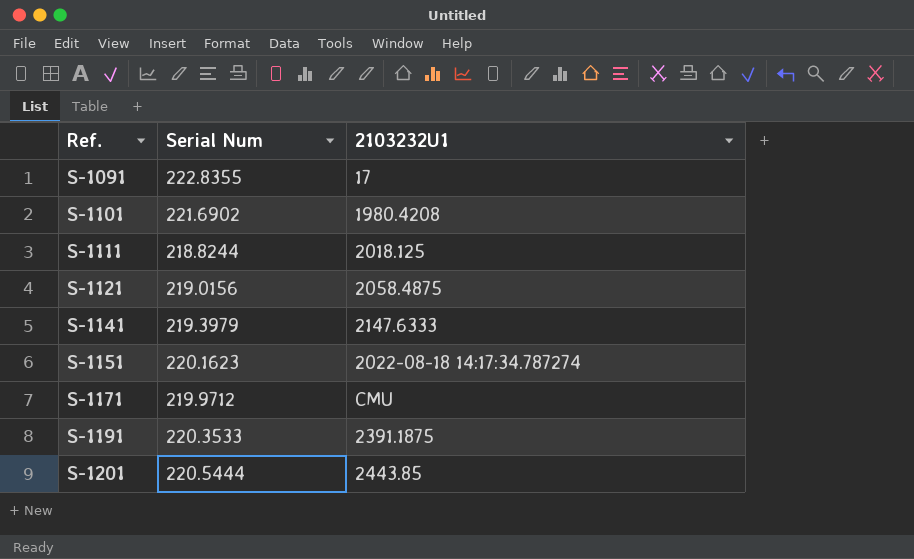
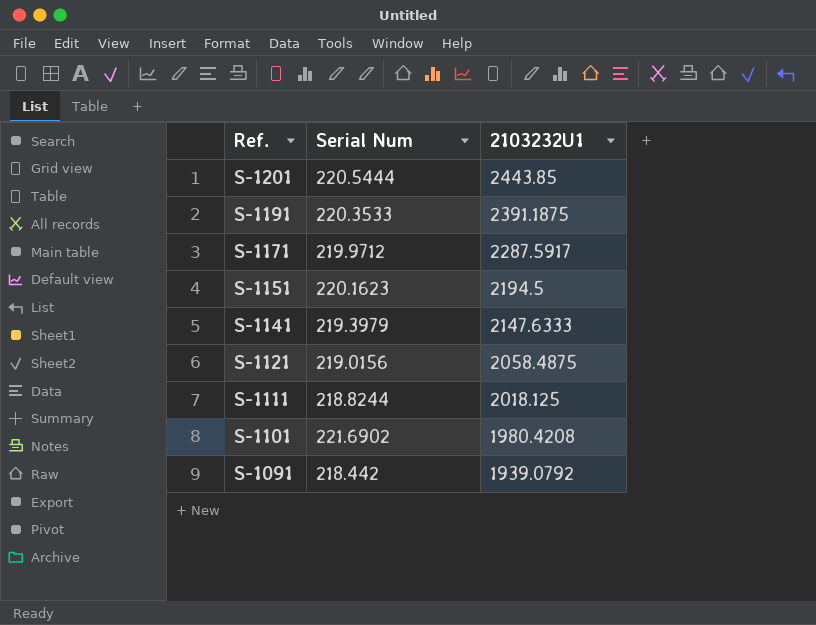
row order: Ref. ascending -> Ref. descending
S-1171 | 2103232U1: CMU -> 2287.5917
S-1151 | 2103232U1: 2022-08-18 14:17:34.787274 -> 2194.5
S-1091 | Serial Num: 222.8355 -> 218.442
S-1091 | 2103232U1: 17 -> 1939.0792

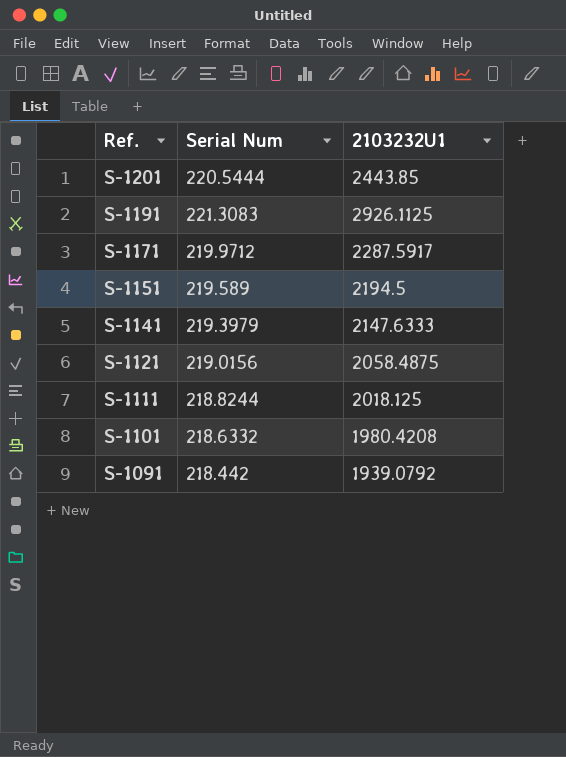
S-1191 | Serial Num: 220.3533 -> 221.3083
S-1191 | 2103232U1: 2391.1875 -> 2926.1125
S-1151 | Serial Num: 220.1623 -> 219.589
S-1101 | Serial Num: 221.6902 -> 218.6332

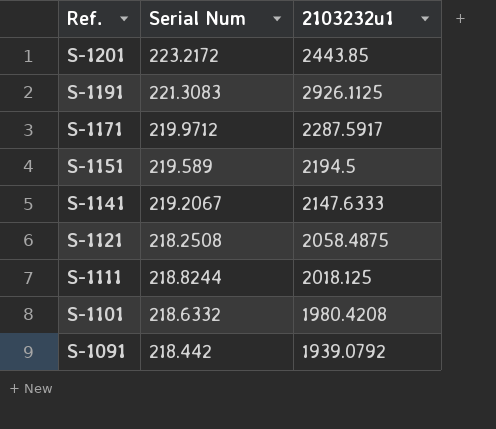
column name: 2103232U1 -> 2103232u1
S-1201 | Serial Num: 220.5444 -> 223.2172
S-1141 | Serial Num: 219.3979 -> 219.2067
S-1121 | Serial Num: 219.0156 -> 218.2508

